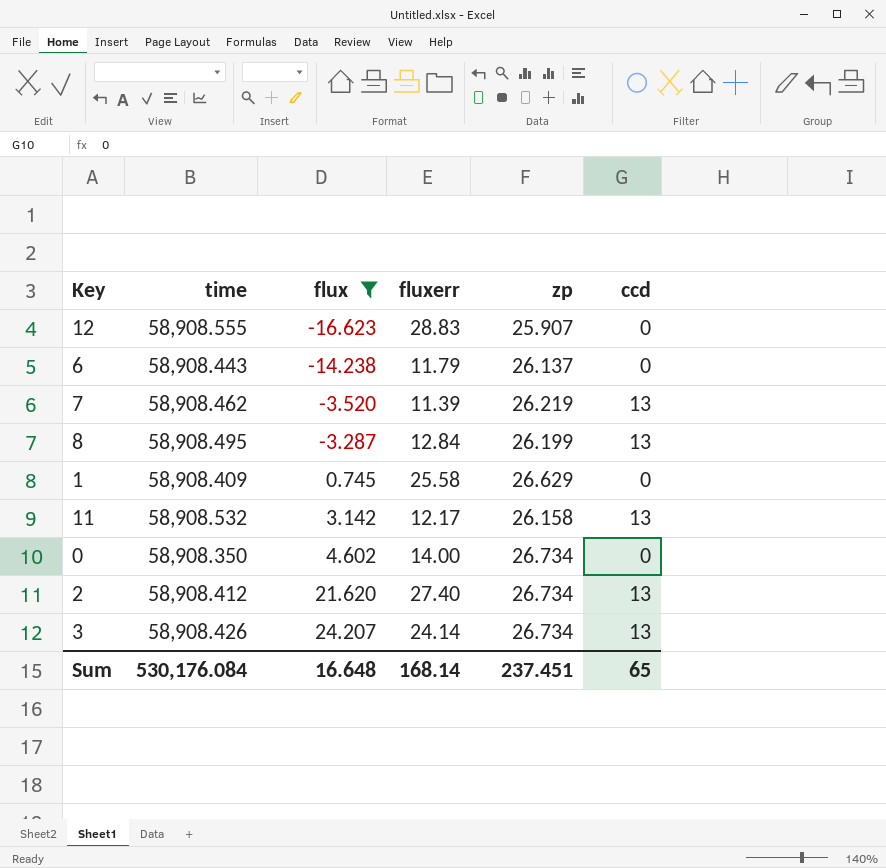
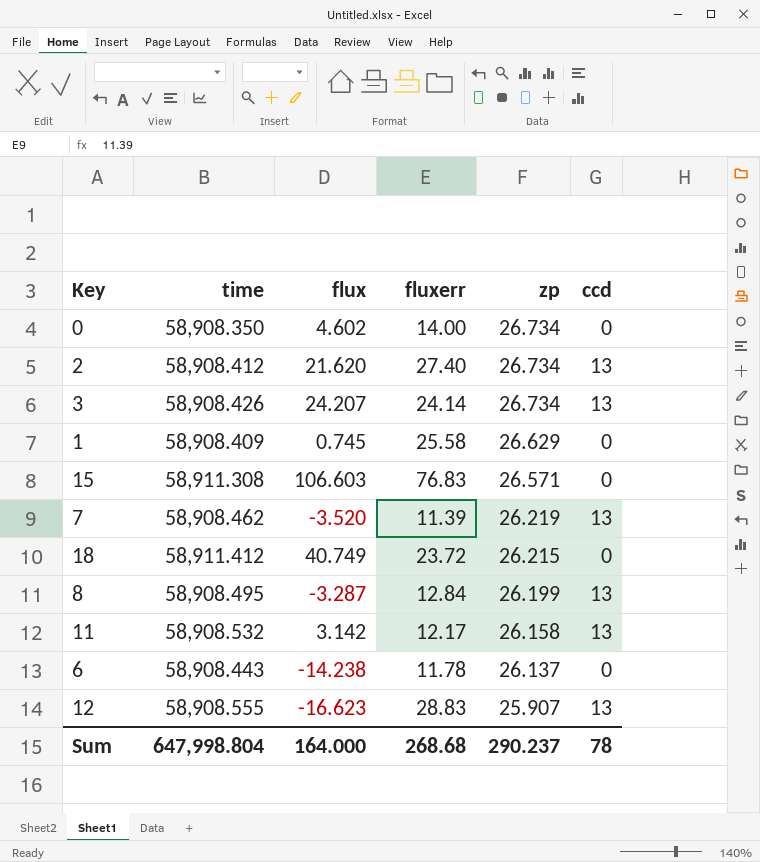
filter: flux <= 24.207 -> none
row order: flux ascending -> zp descending
6 | fluxerr: 11.79 -> 11.78
12 | ccd: 0 -> 13
Sum | time: 530,176.084 -> 647,998.804
Sum | flux: 16.648 -> 164.000
Sum | fluxerr: 168.14 -> 268.68
Sum | zp: 237.451 -> 290.237
Sum | ccd: 65 -> 78

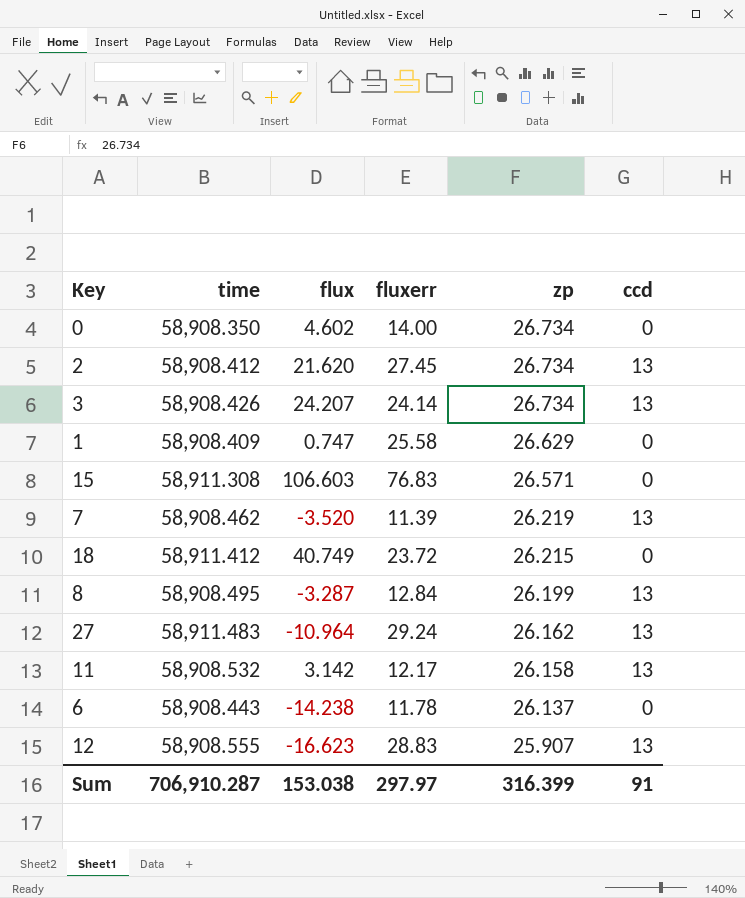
2 | fluxerr: 27.40 -> 27.45
1 | flux: 0.745 -> 0.747
row 27: none -> 58,911.483 | -10.964 | 29.24 | 26.162 | 13
Sum | time: 647,998.804 -> 706,910.287
Sum | flux: 164.000 -> 153.038
Sum | fluxerr: 268.68 -> 297.97
Sum | zp: 290.237 -> 316.399
Sum | ccd: 78 -> 91

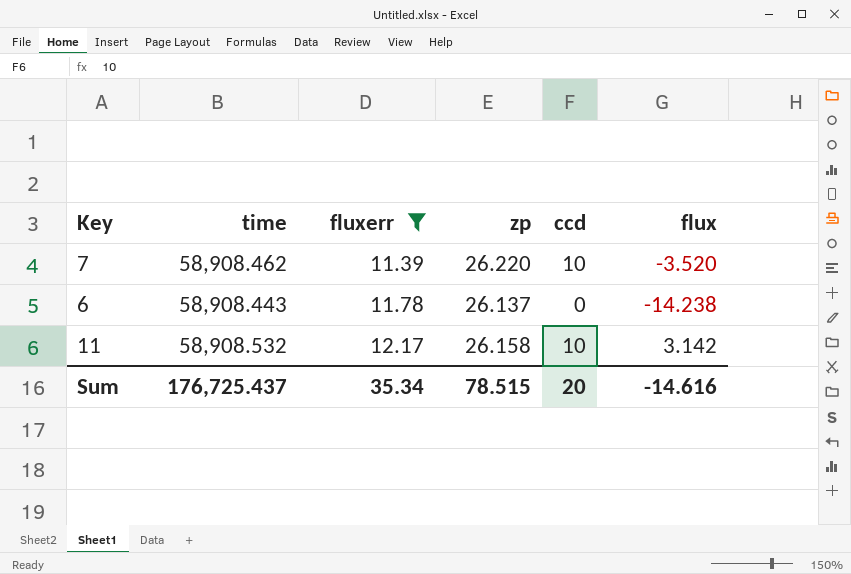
filter: none -> fluxerr <= 12.17
row order: zp descending -> fluxerr ascending
column flux | position: 3 -> 6
7 | zp: 26.219 -> 26.220
7 | ccd: 13 -> 10
11 | ccd: 13 -> 10
Sum | time: 706,910.287 -> 176,725.437
Sum | fluxerr: 297.97 -> 35.34
Sum | zp: 316.399 -> 78.515
Sum | ccd: 91 -> 20
Sum | flux: 153.038 -> -14.616

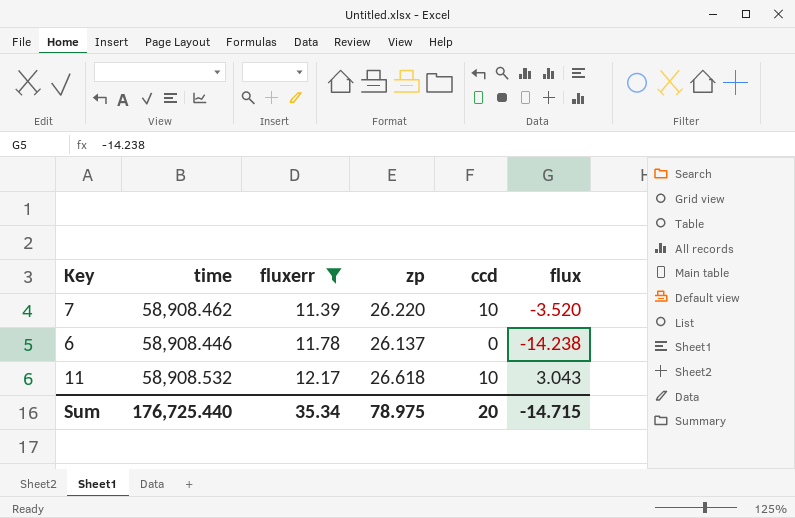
6 | time: 58,908.443 -> 58,908.446
11 | zp: 26.158 -> 26.618
11 | flux: 3.142 -> 3.043
Sum | time: 176,725.437 -> 176,725.440
Sum | zp: 78.515 -> 78.975
Sum | flux: -14.616 -> -14.715

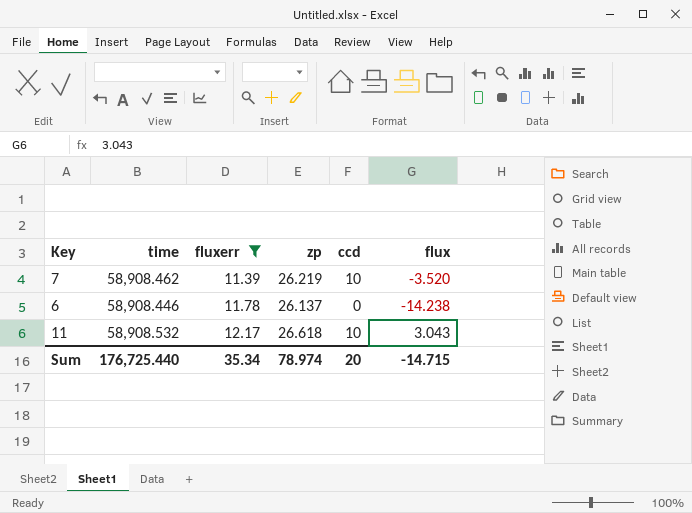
7 | zp: 26.220 -> 26.219
Sum | zp: 78.975 -> 78.974

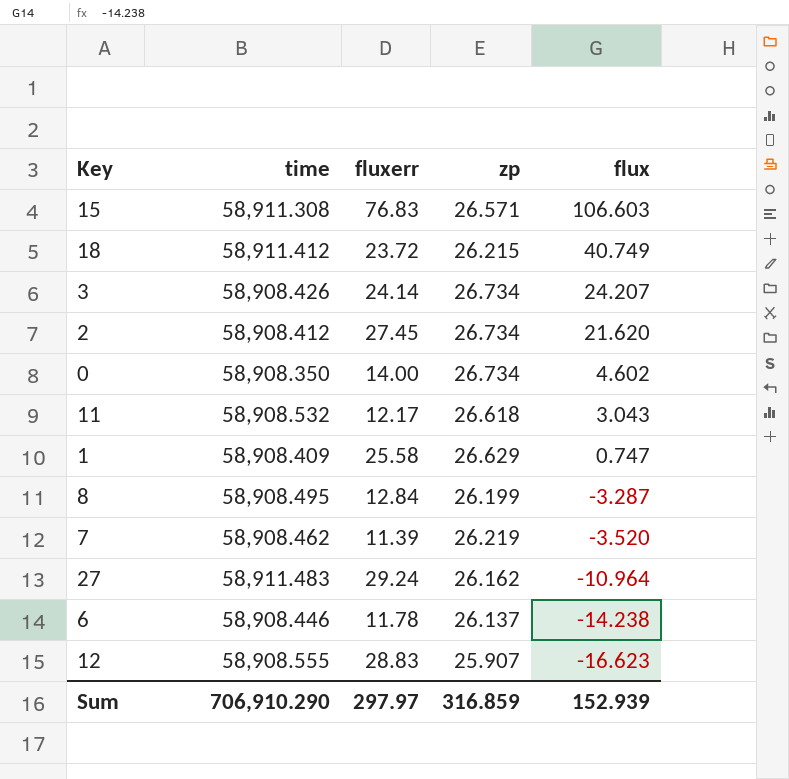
filter: fluxerr <= 12.17 -> none
row order: fluxerr ascending -> flux descending
column ccd | position: 5 -> none
Sum | time: 176,725.440 -> 706,910.290
Sum | fluxerr: 35.34 -> 297.97
Sum | zp: 78.974 -> 316.859
Sum | flux: -14.715 -> 152.939

